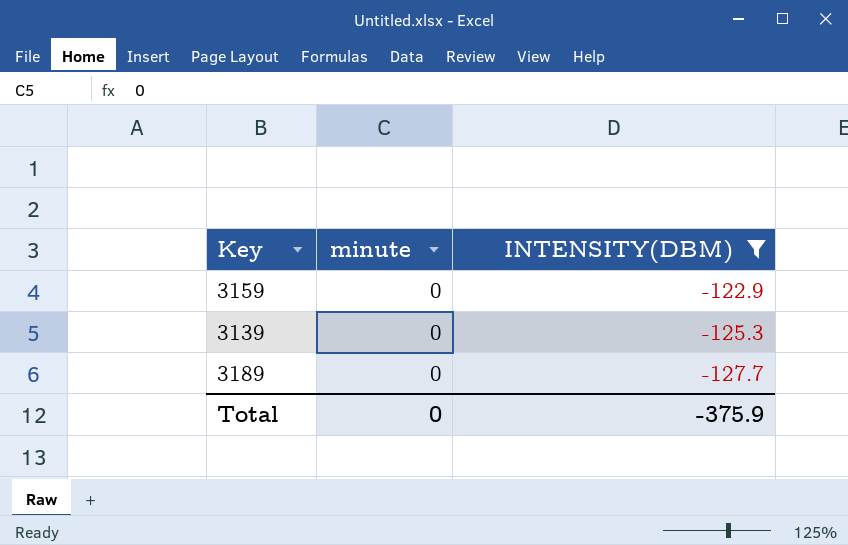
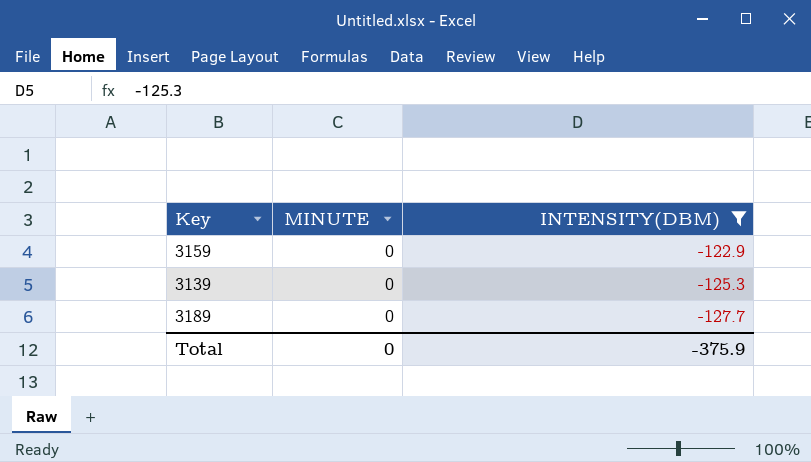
column name: minute -> MINUTE

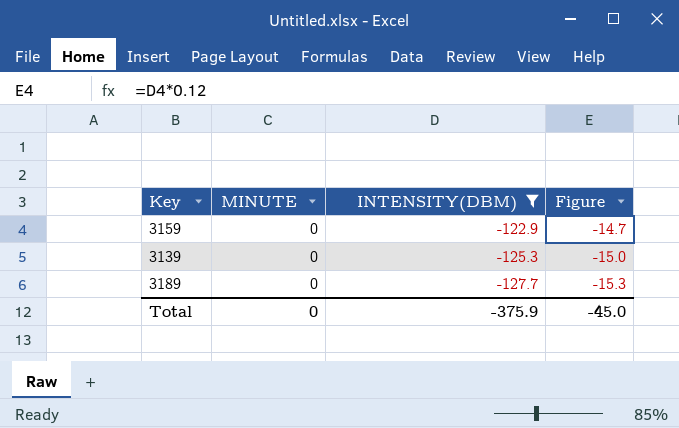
column Figure | formula: none -> [INTENSITY(DBM)] * 0.12

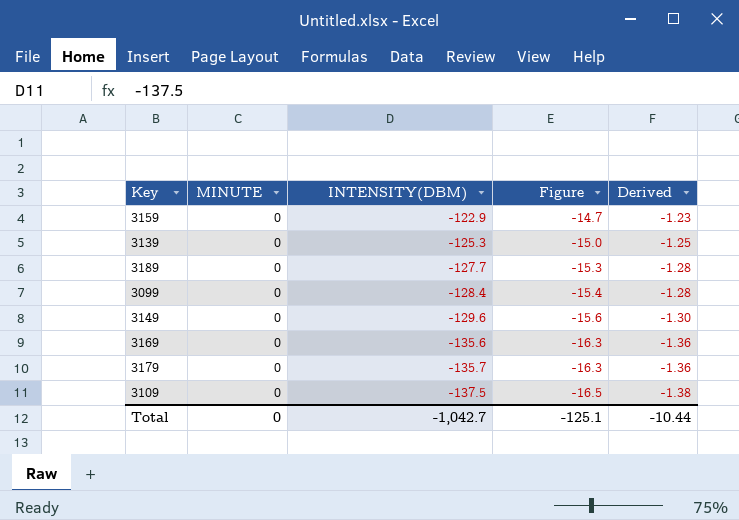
filter: INTENSITY(DBM) >= -127.7 -> none
column Derived | formula: none -> [INTENSITY(DBM)] * 0.01
Total | INTENSITY(DBM): -375.9 -> -1,042.7
Total | Figure: -45.0 -> -125.1

